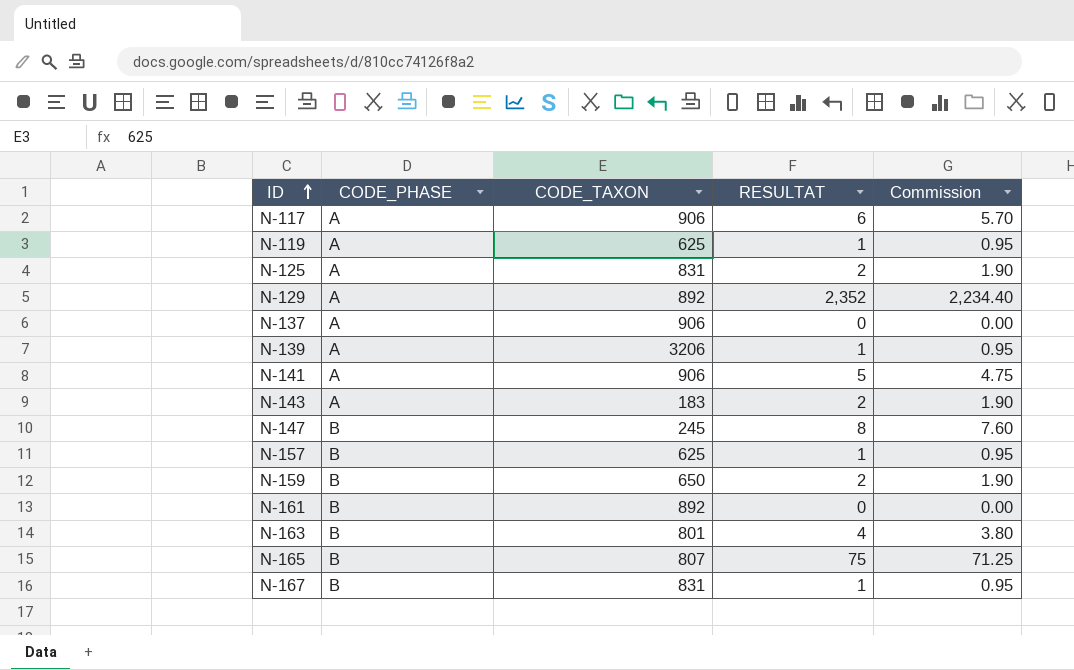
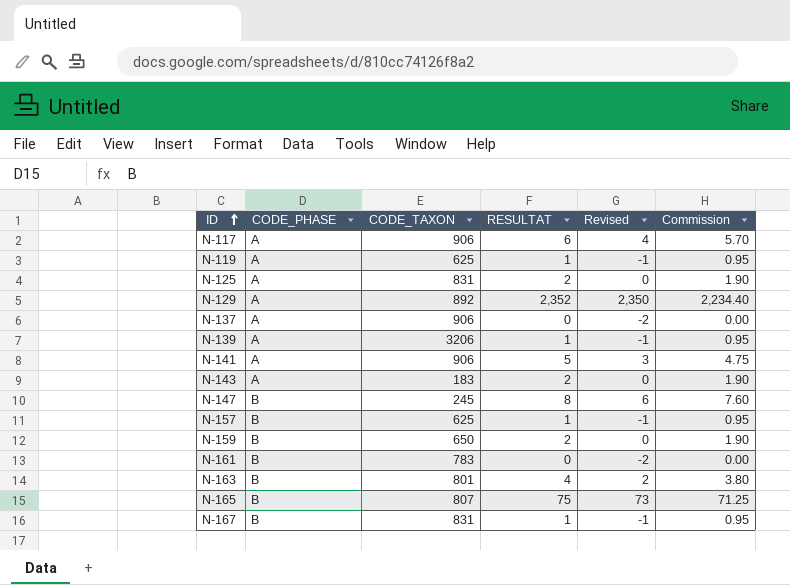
column Revised | formula: none -> [RESULTAT] - 2
N-161 | CODE_TAXON: 892 -> 783

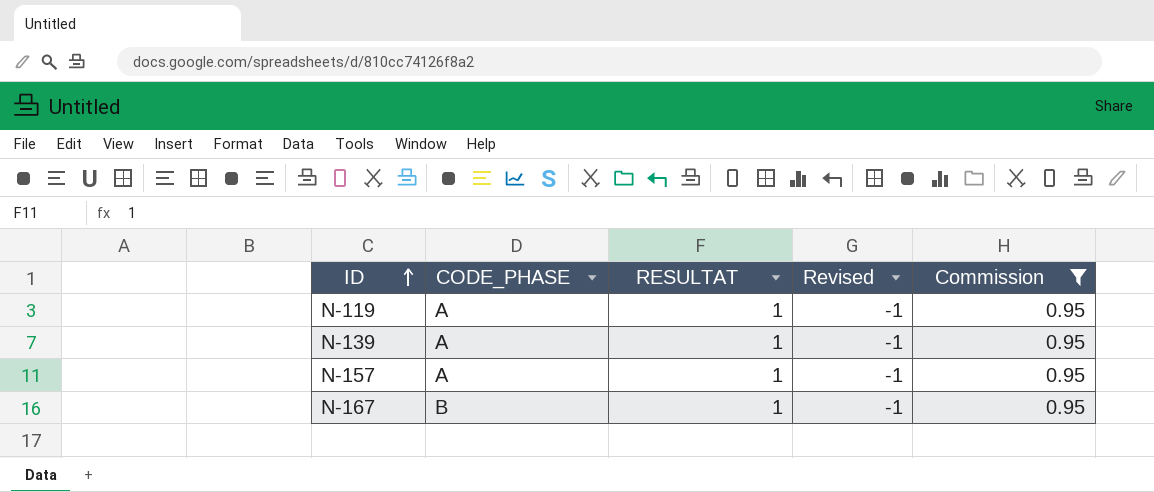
filter: none -> Commission = 0.95
column CODE_TAXON | position: 3 -> none
N-157 | CODE_PHASE: B -> A

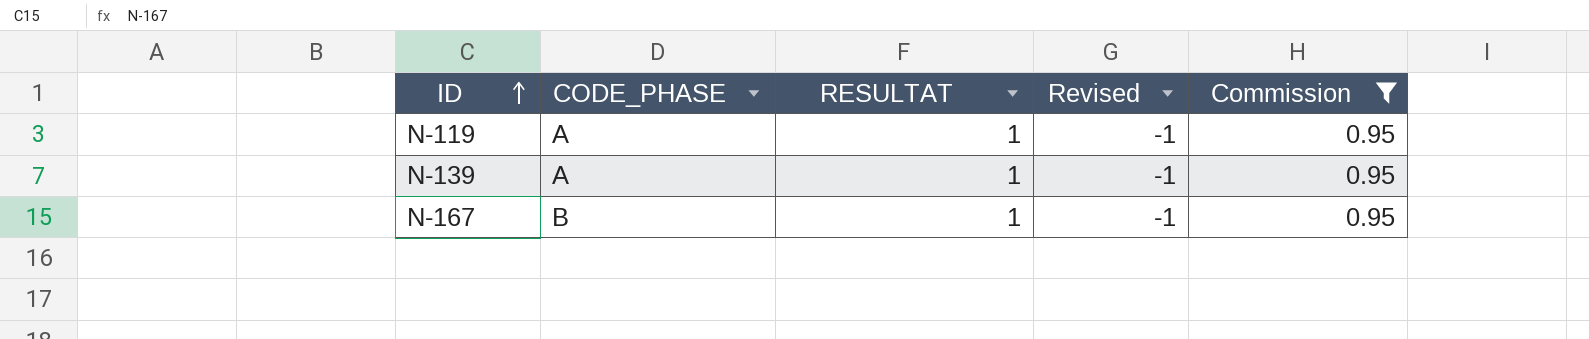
row N-157: A | 1 | -1 | 0.95 -> none

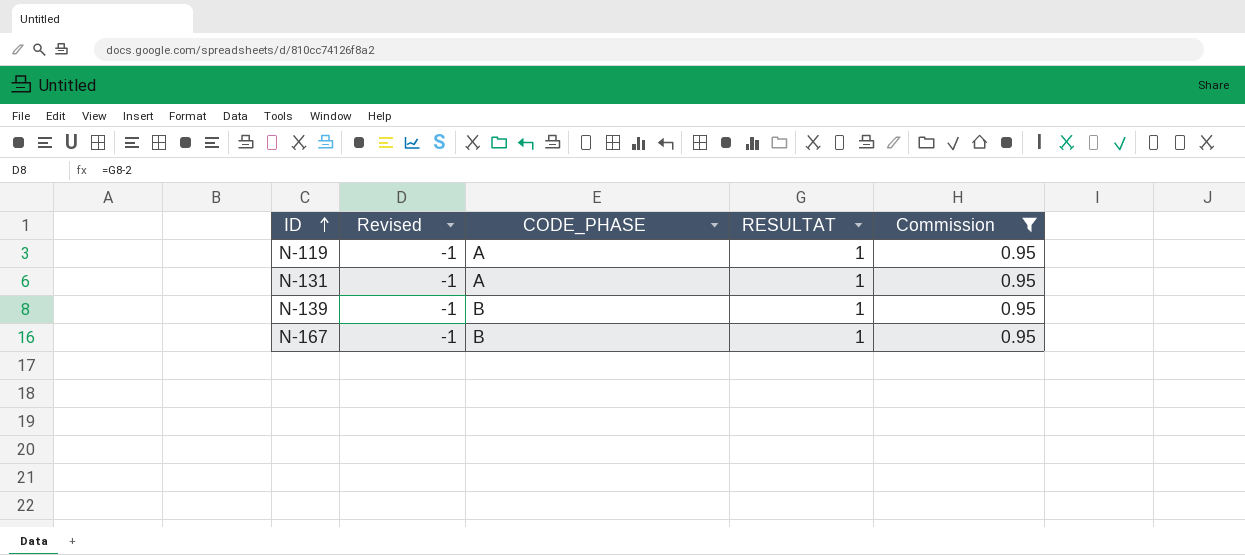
column Revised | position: 4 -> 2
row N-131: none -> -1 | A | 1 | 0.95
N-139 | CODE_PHASE: A -> B

